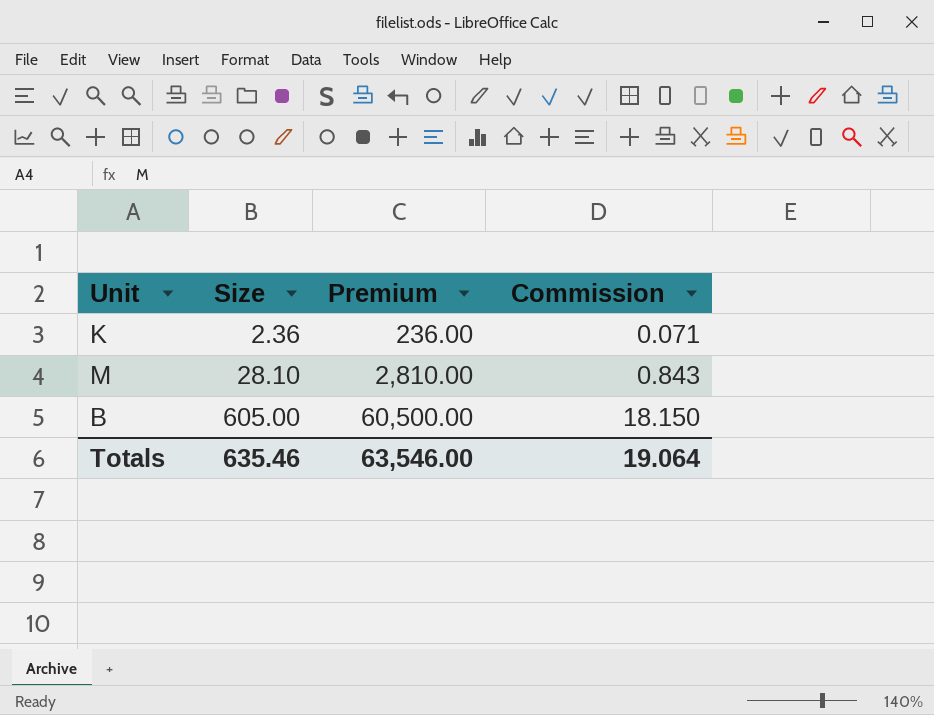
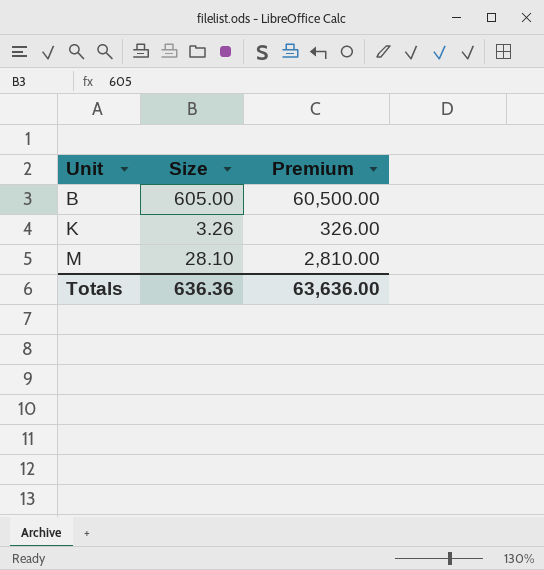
row order: Size ascending -> Unit ascending
column Commission | formula: [Size] * 0.03 -> none
K | Size: 2.36 -> 3.26
K | Premium: 236.00 -> 326.00
Totals | Size: 635.46 -> 636.36
Totals | Premium: 63,546.00 -> 63,636.00

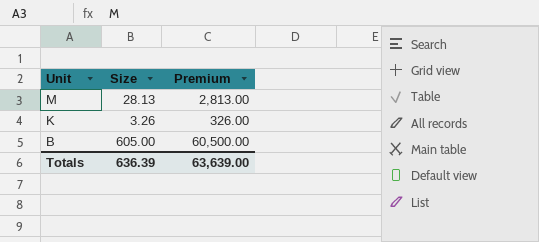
row order: Unit ascending -> Unit descending
M | Size: 28.10 -> 28.13
M | Premium: 2,810.00 -> 2,813.00
Totals | Size: 636.36 -> 636.39
Totals | Premium: 63,636.00 -> 63,639.00

